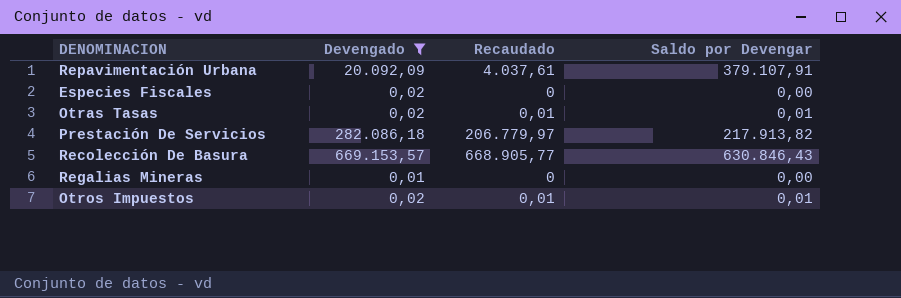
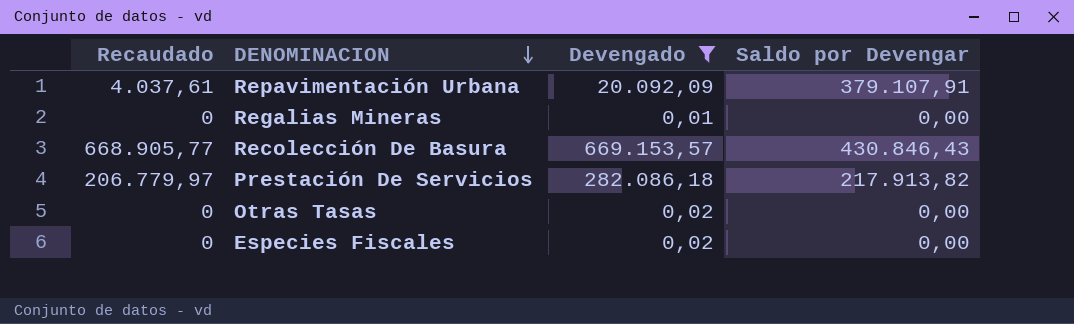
row order: none -> DENOMINACION descending
column Recaudado | position: 3 -> 1
row Otros Impuestos: 0,02 | 0,01 | 0,01 -> none
Recolección De Basura | Saldo por Devengar: 630.846,43 -> 430.846,43
Otras Tasas | Recaudado: 0,01 -> 0
Otras Tasas | Saldo por Devengar: 0,01 -> 0,00

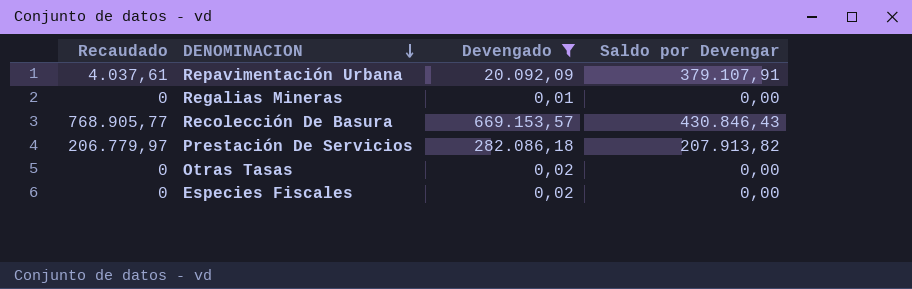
Recolección De Basura | Recaudado: 668.905,77 -> 768.905,77
Prestación De Servicios | Saldo por Devengar: 217.913,82 -> 207.913,82

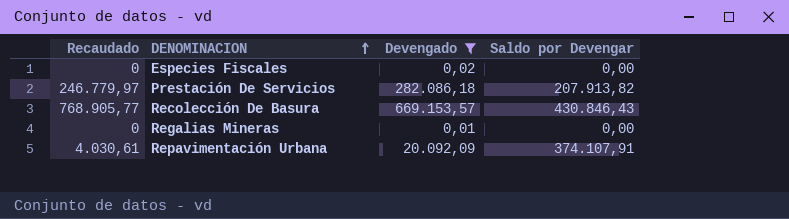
row order: DENOMINACION descending -> DENOMINACION ascending
row Otras Tasas: 0 | 0,02 | 0,00 -> none
Prestación De Servicios | Recaudado: 206.779,97 -> 246.779,97
Repavimentación Urbana | Recaudado: 4.037,61 -> 4.030,61
Repavimentación Urbana | Saldo por Devengar: 379.107,91 -> 374.107,91

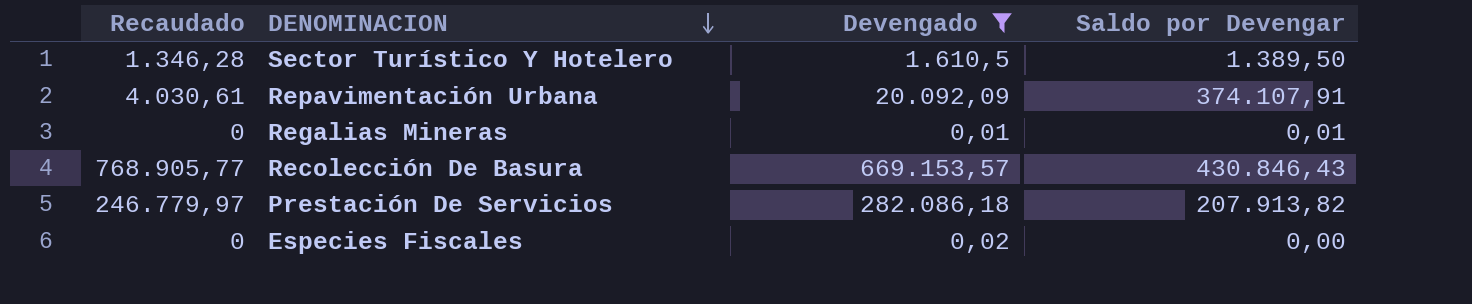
row order: DENOMINACION ascending -> DENOMINACION descending
row Sector Turístico Y Hotelero: none -> 1.346,28 | 1.610,5 | 1.389,50
Regalias Mineras | Saldo por Devengar: 0,00 -> 0,01

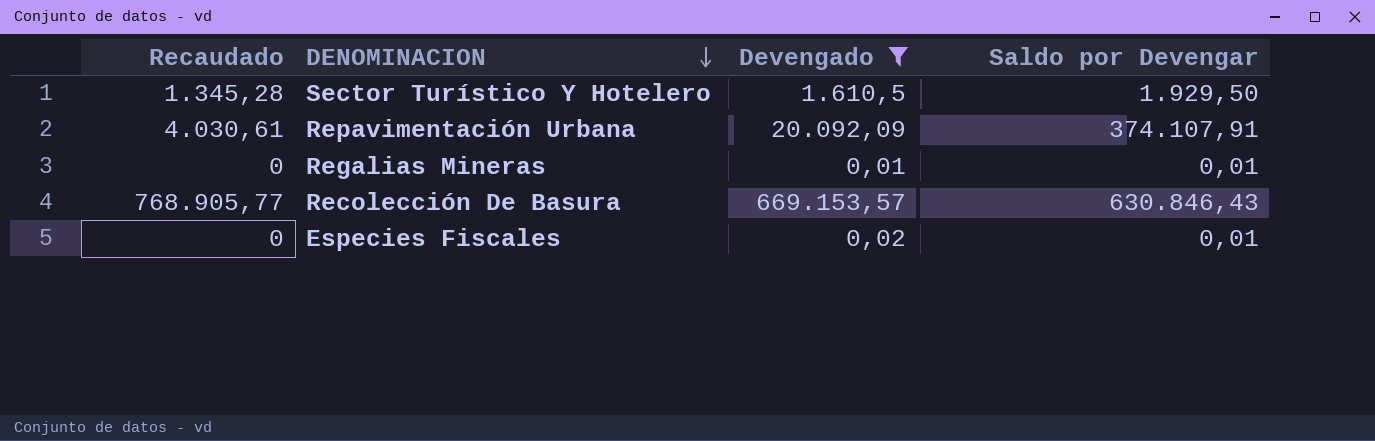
row Prestación De Servicios: 246.779,97 | 282.086,18 | 207.913,82 -> none
Sector Turístico Y Hotelero | Recaudado: 1.346,28 -> 1.345,28
Sector Turístico Y Hotelero | Saldo por Devengar: 1.389,50 -> 1.929,50
Recolección De Basura | Saldo por Devengar: 430.846,43 -> 630.846,43
Especies Fiscales | Saldo por Devengar: 0,00 -> 0,01

